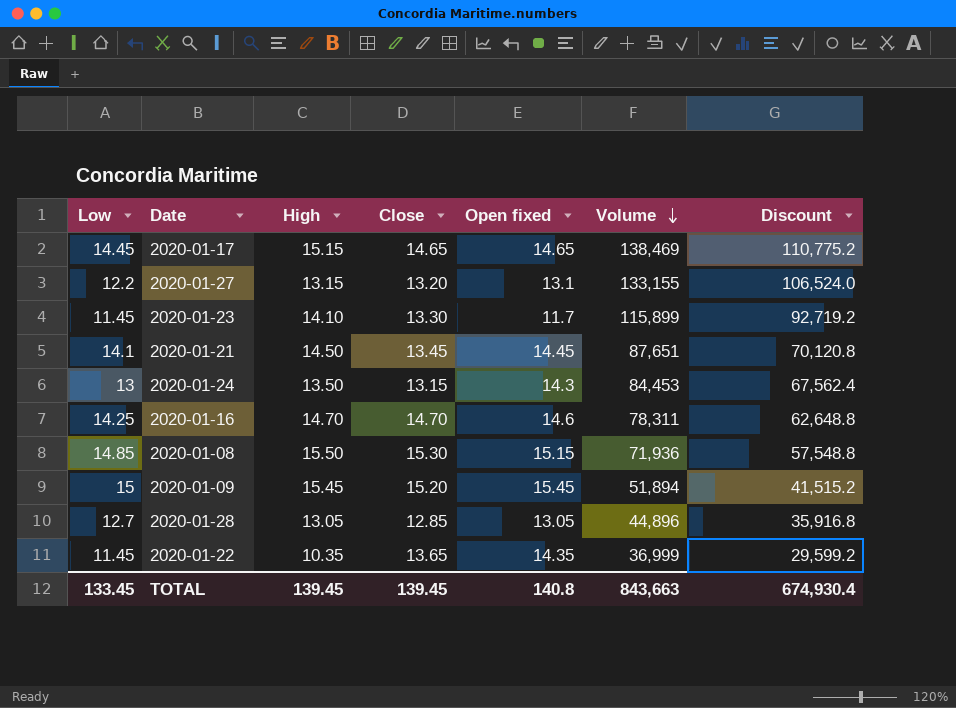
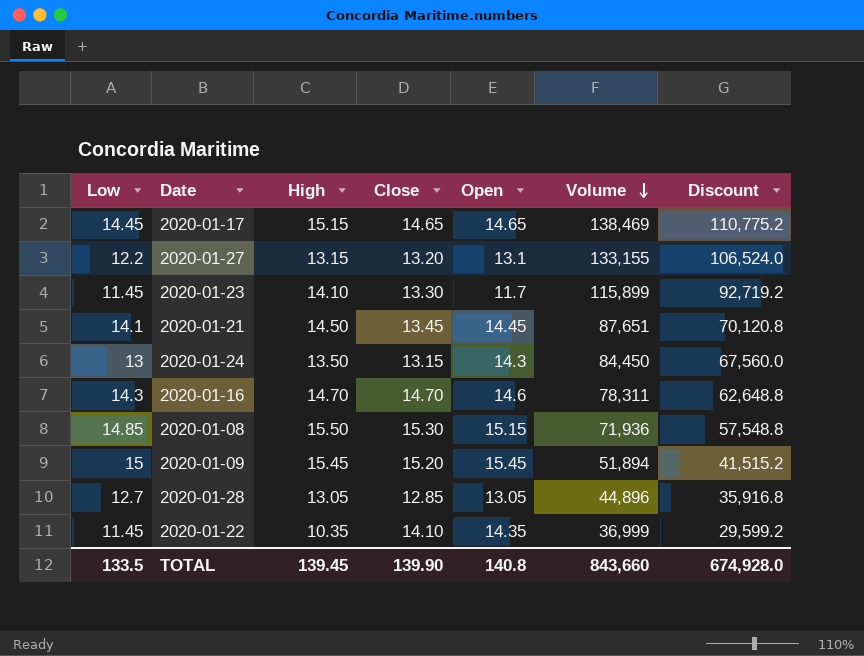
column name: Open fixed -> Open
2020-01-24 | Volume: 84,453 -> 84,450
2020-01-24 | Discount: 67,562.4 -> 67,560.0
2020-01-16 | Low: 14.25 -> 14.3
2020-01-22 | Close: 13.65 -> 14.10
TOTAL | Low: 133.45 -> 133.5
TOTAL | Close: 139.45 -> 139.90
TOTAL | Volume: 843,663 -> 843,660
TOTAL | Discount: 674,930.4 -> 674,928.0

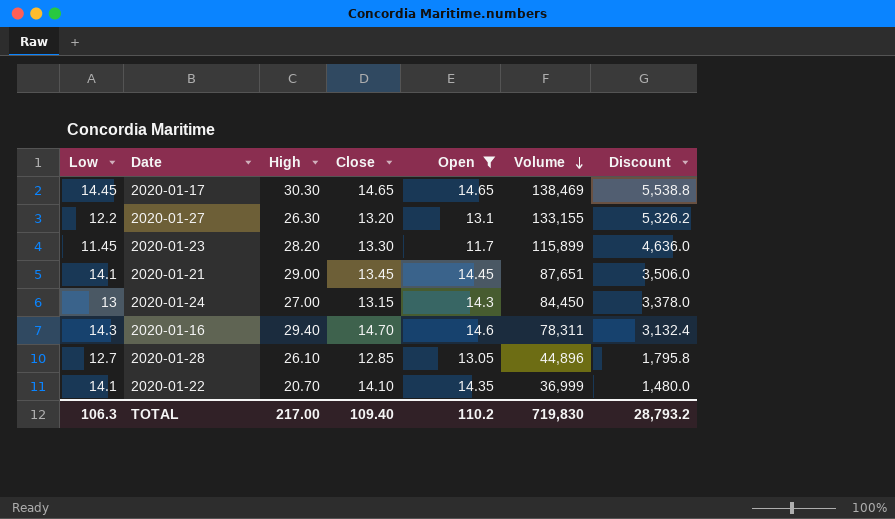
filter: none -> Open <= 14.65
column Discount | formula: [Volume] * 0.8 -> [Volume] * 0.04
2020-01-17 | High: 15.15 -> 30.30
2020-01-27 | High: 13.15 -> 26.30
2020-01-23 | High: 14.10 -> 28.20
2020-01-21 | High: 14.50 -> 29.00
2020-01-24 | High: 13.50 -> 27.00
2020-01-16 | High: 14.70 -> 29.40
2020-01-28 | High: 13.05 -> 26.10
2020-01-22 | Low: 11.45 -> 14.1
2020-01-22 | High: 10.35 -> 20.70
TOTAL | Low: 133.5 -> 106.3
TOTAL | High: 139.45 -> 217.00
TOTAL | Close: 139.90 -> 109.40
TOTAL | Open: 140.8 -> 110.2
TOTAL | Volume: 843,660 -> 719,830
TOTAL | Discount: 674,928.0 -> 28,793.2

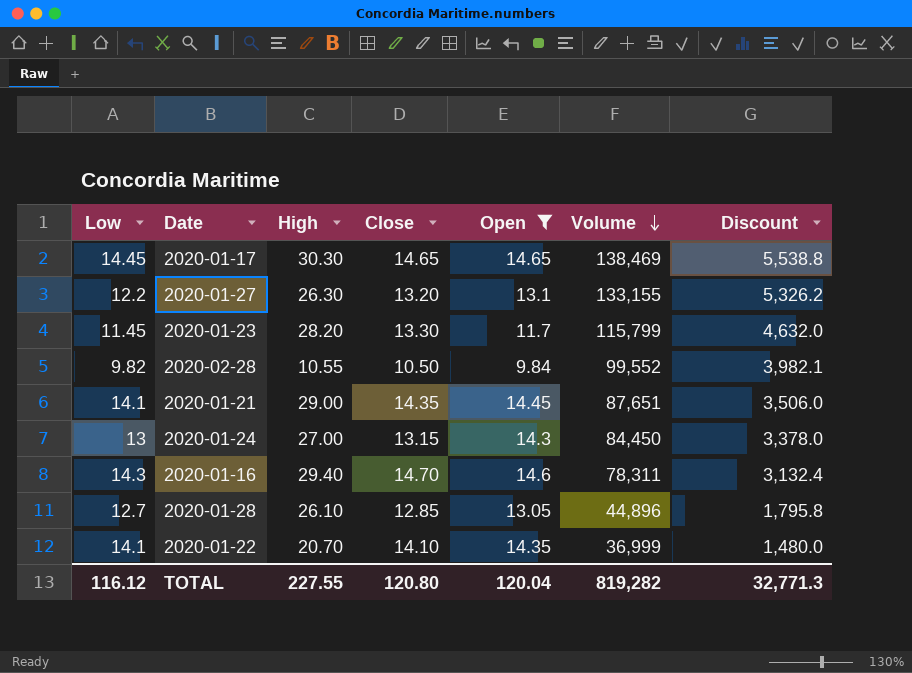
2020-01-23 | Volume: 115,899 -> 115,799
2020-01-23 | Discount: 4,636.0 -> 4,632.0
row 2020-02-28: none -> 9.82 | 10.55 | 10.50 | 9.84 | 99,552 | 3,982.1
2020-01-21 | Close: 13.45 -> 14.35
TOTAL | Low: 106.3 -> 116.12
TOTAL | High: 217.00 -> 227.55
TOTAL | Close: 109.40 -> 120.80
TOTAL | Open: 110.2 -> 120.04
TOTAL | Volume: 719,830 -> 819,282
TOTAL | Discount: 28,793.2 -> 32,771.3

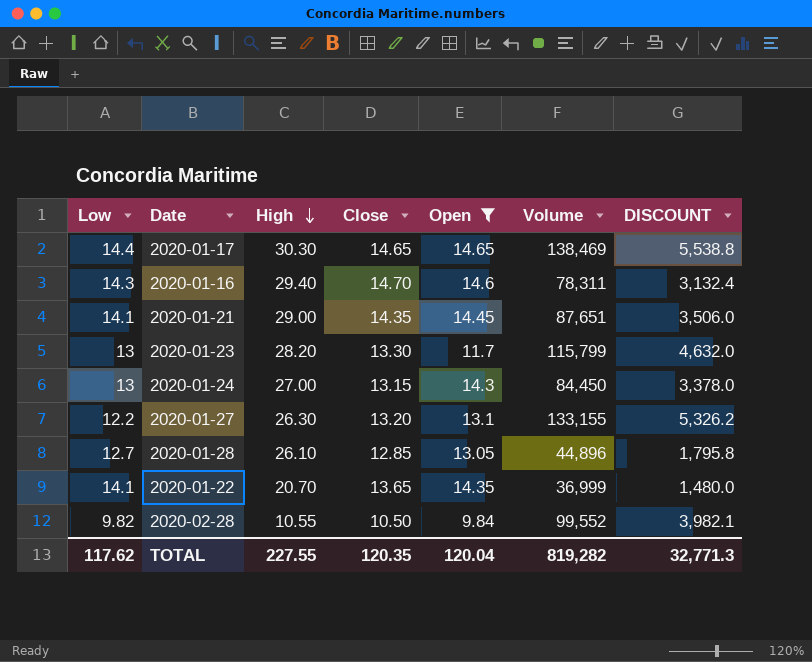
row order: Volume descending -> High descending
column name: Discount -> DISCOUNT
2020-01-17 | Low: 14.45 -> 14.4
2020-01-23 | Low: 11.45 -> 13
2020-01-22 | Close: 14.10 -> 13.65
TOTAL | Low: 116.12 -> 117.62
TOTAL | Close: 120.80 -> 120.35

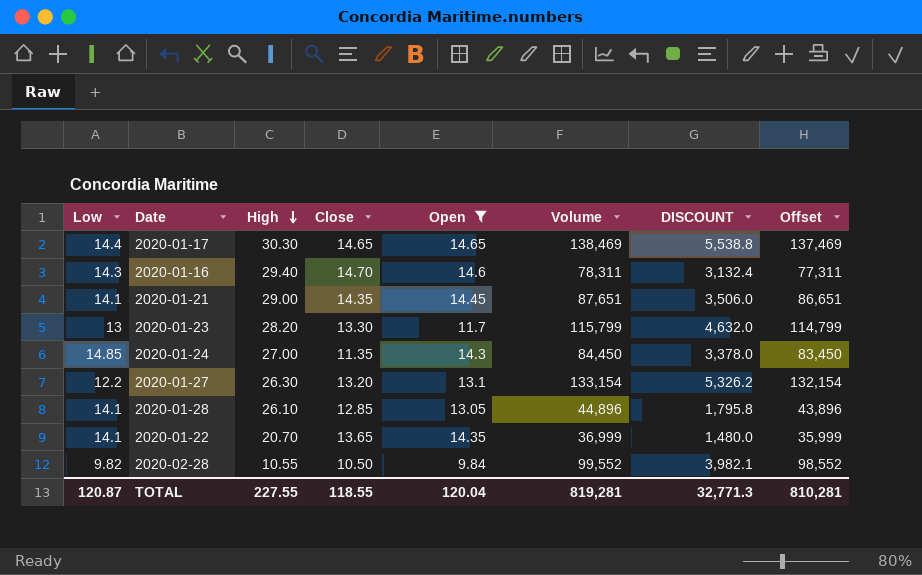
column Offset | formula: none -> [Volume] - 1000
2020-01-24 | Low: 13 -> 14.85
2020-01-24 | Close: 13.15 -> 11.35
2020-01-27 | Volume: 133,155 -> 133,154
2020-01-28 | Low: 12.7 -> 14.1
TOTAL | Low: 117.62 -> 120.87
TOTAL | Close: 120.35 -> 118.55
TOTAL | Volume: 819,282 -> 819,281

